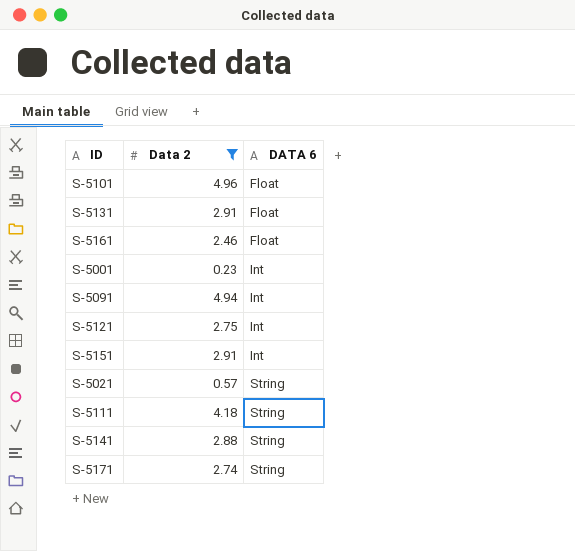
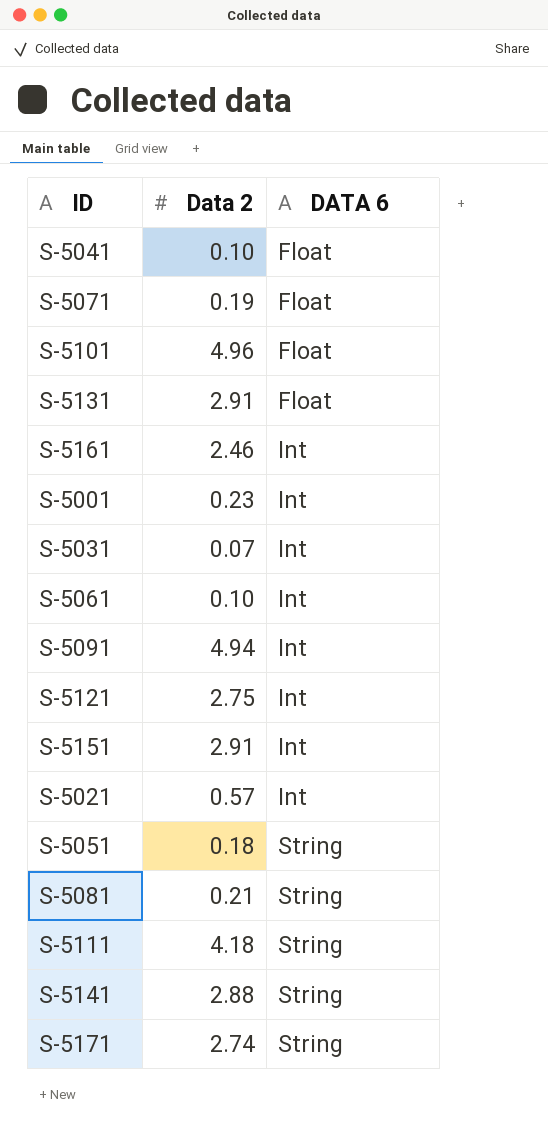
filter: Data 2 >= 0.23 -> none
S-5161 | DATA 6: Float -> Int
S-5021 | DATA 6: String -> Int

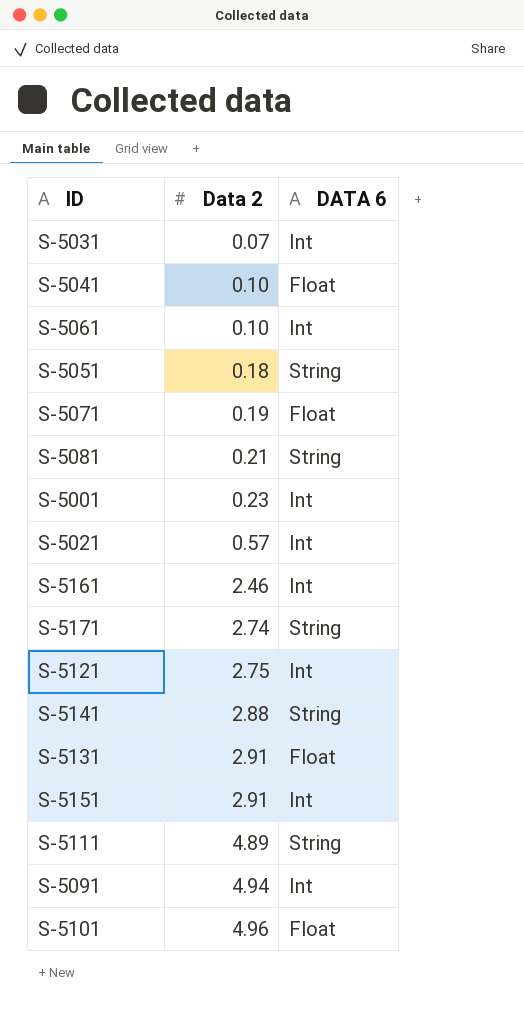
row order: DATA 6 ascending -> Data 2 ascending
S-5111 | Data 2: 4.18 -> 4.89

